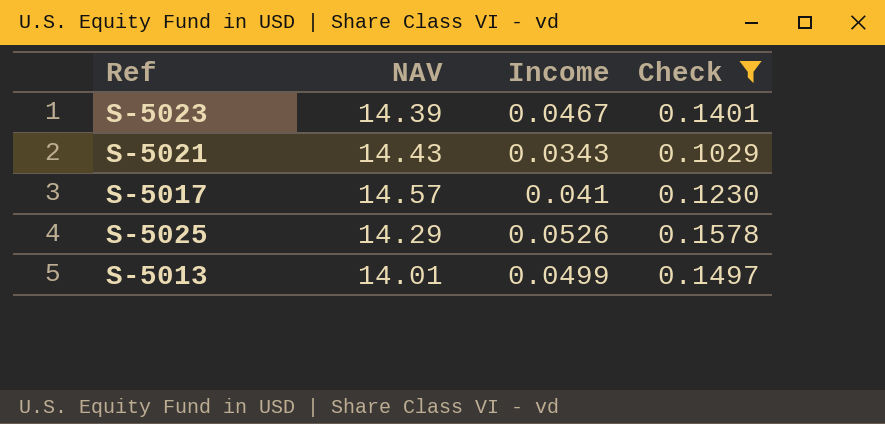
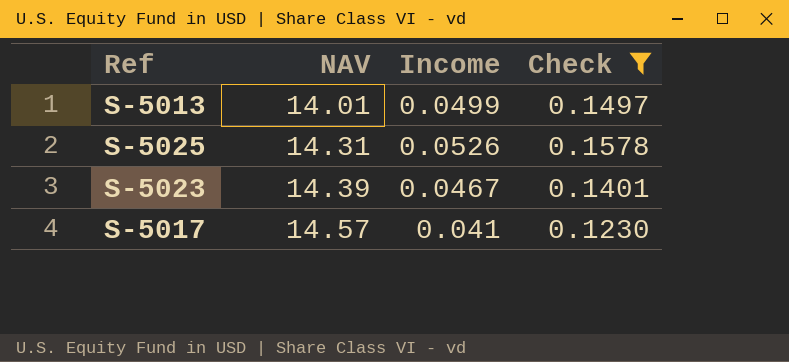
row order: none -> NAV ascending
row S-5021: 14.43 | 0.0343 | 0.1029 -> none
S-5025 | NAV: 14.29 -> 14.31

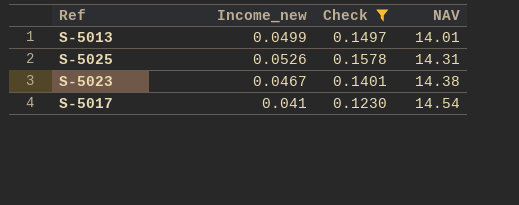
column name: Income -> Income_new
column NAV | position: 2 -> 4
S-5023 | NAV: 14.39 -> 14.38
S-5017 | NAV: 14.57 -> 14.54

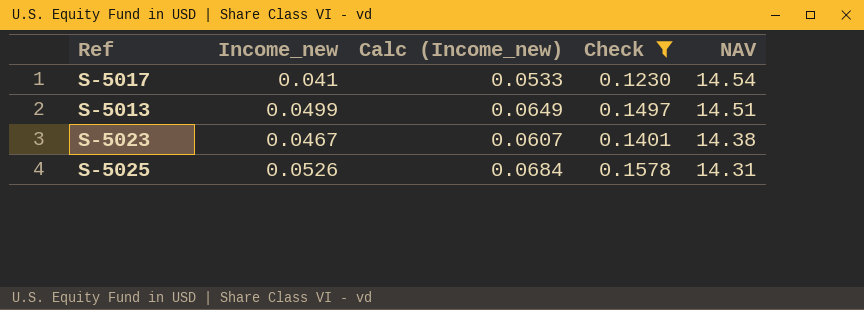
row order: NAV ascending -> NAV descending
column Calc (Income_new) | formula: none -> [Income_new] * 1.3
S-5013 | NAV: 14.01 -> 14.51

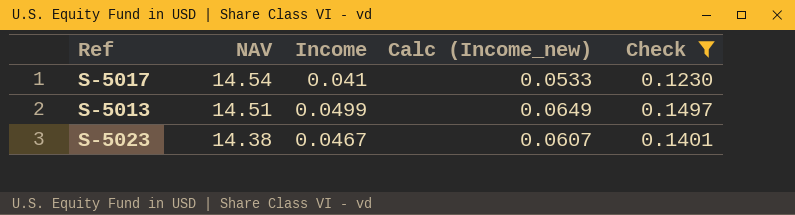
column NAV | position: 5 -> 2
column name: Income_new -> Income
row S-5025: 0.0526 | 0.0684 | 0.1578 | 14.31 -> none

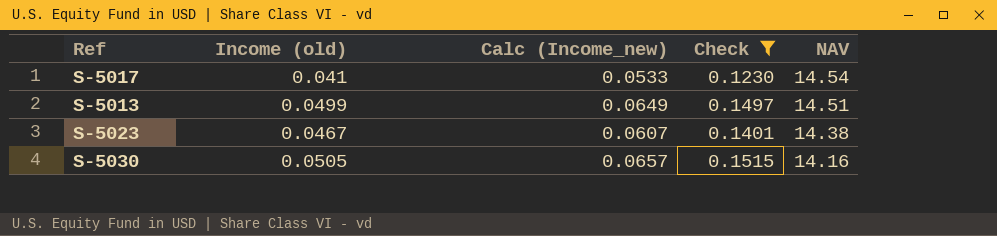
column name: Income -> Income (old)
column NAV | position: 2 -> 5
row S-5030: none -> 0.0505 | 0.0657 | 0.1515 | 14.16

